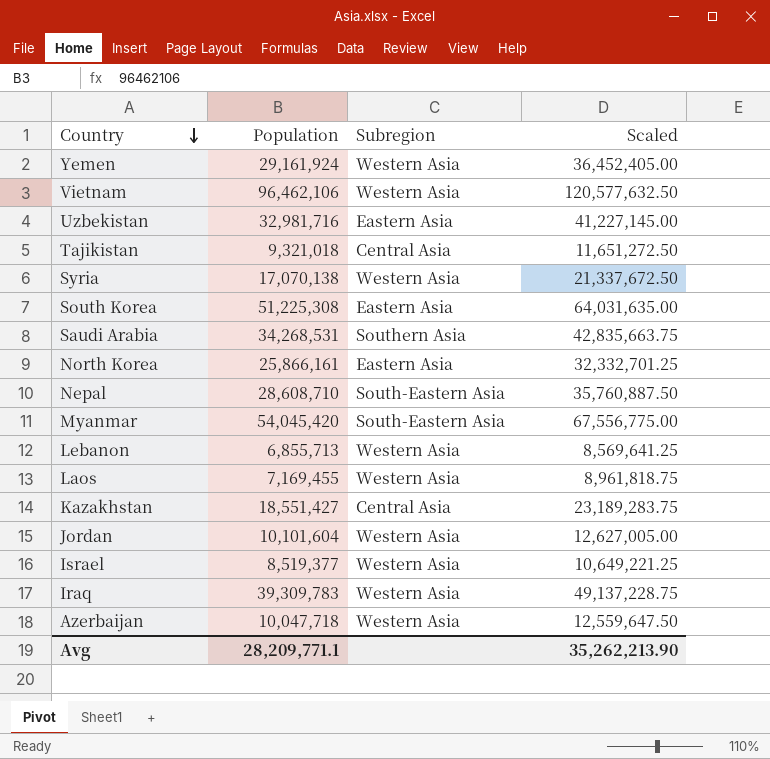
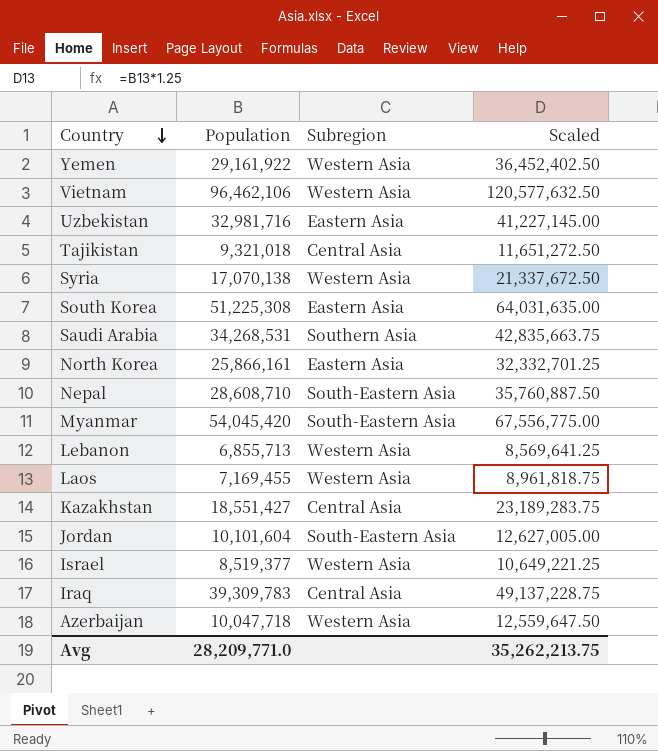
Yemen | Population: 29,161,924 -> 29,161,922
Yemen | Scaled: 36,452,405.00 -> 36,452,402.50
Jordan | Subregion: Western Asia -> South-Eastern Asia
Iraq | Subregion: Western Asia -> Central Asia
Avg | Population: 28,209,771.1 -> 28,209,771.0
Avg | Scaled: 35,262,213.90 -> 35,262,213.75

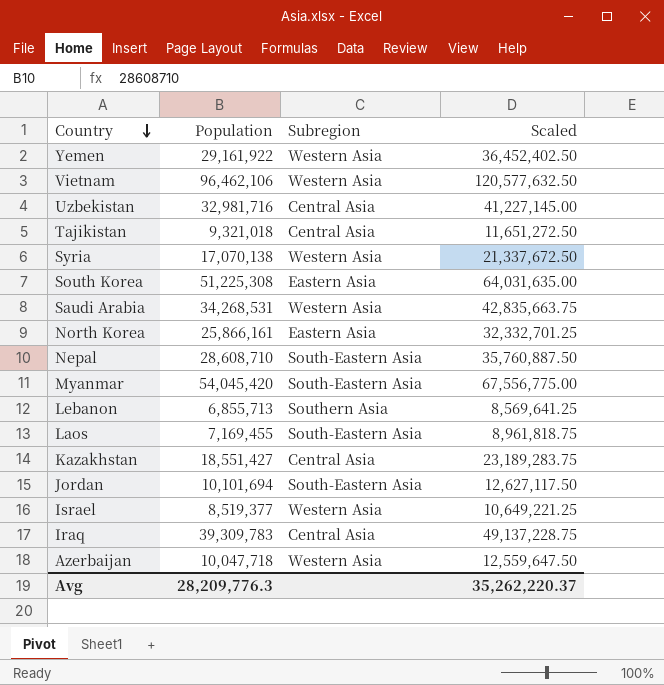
Uzbekistan | Subregion: Eastern Asia -> Central Asia
Saudi Arabia | Subregion: Southern Asia -> Western Asia
Lebanon | Subregion: Western Asia -> Southern Asia
Laos | Subregion: Western Asia -> South-Eastern Asia
Jordan | Population: 10,101,604 -> 10,101,694
Jordan | Scaled: 12,627,005.00 -> 12,627,117.50
Avg | Population: 28,209,771.0 -> 28,209,776.3
Avg | Scaled: 35,262,213.75 -> 35,262,220.37

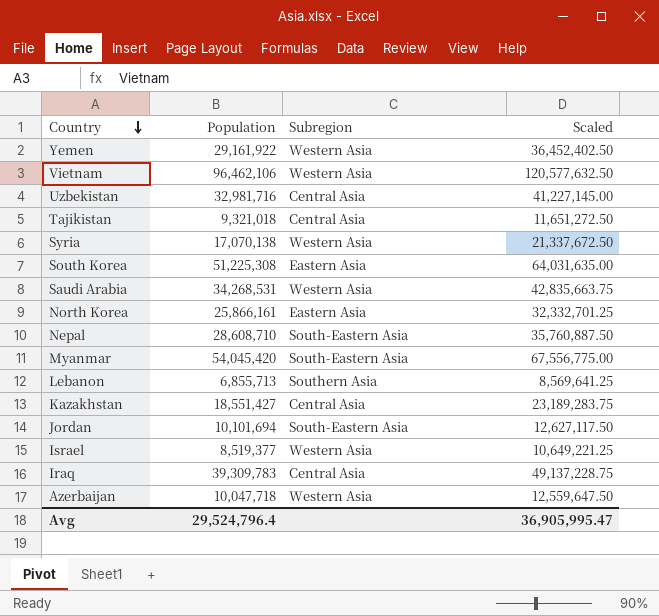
row Laos: 7,169,455 | South-Eastern Asia | 8,961,818.75 -> none
Avg | Population: 28,209,776.3 -> 29,524,796.4
Avg | Scaled: 35,262,220.37 -> 36,905,995.47

